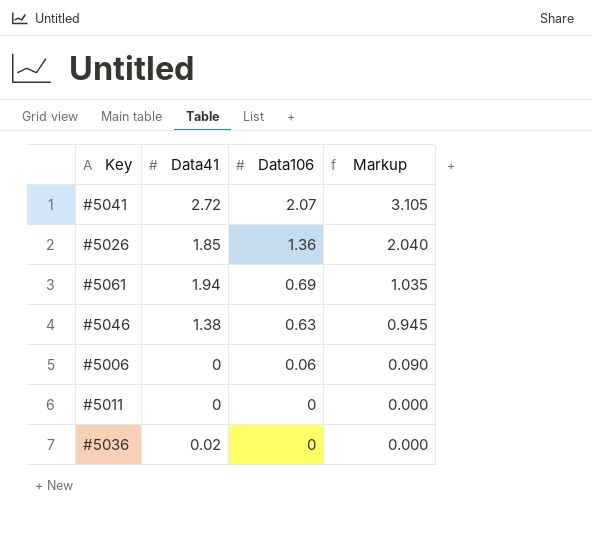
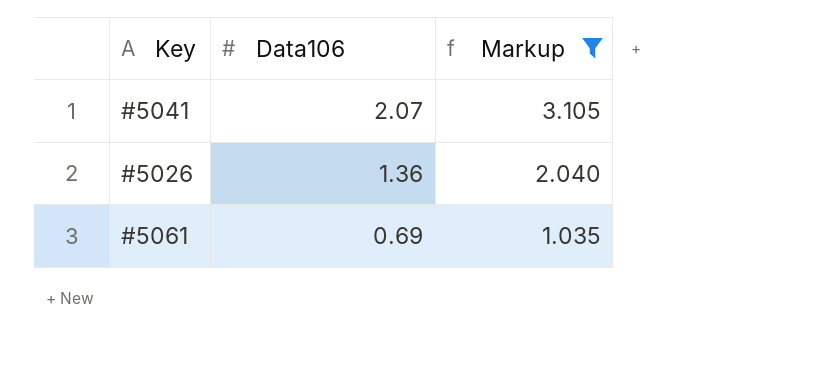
filter: none -> Markup >= 1.035
column Data41 | position: 2 -> none

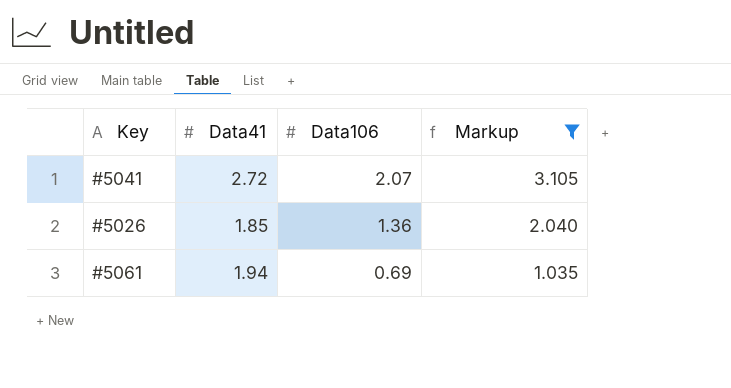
column Data41 | position: none -> 2

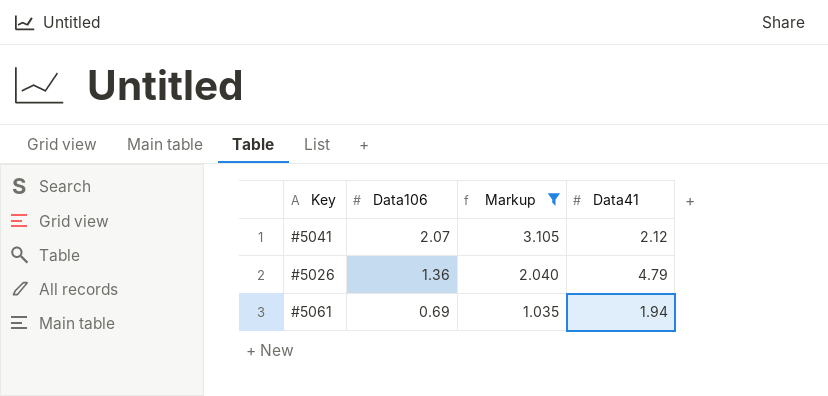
column Data41 | position: 2 -> 4
#5041 | Data41: 2.72 -> 2.12
#5026 | Data41: 1.85 -> 4.79

